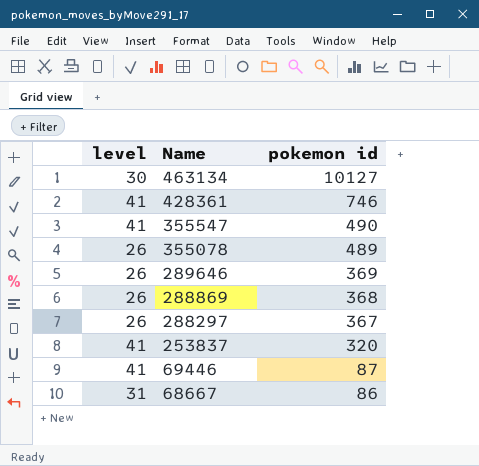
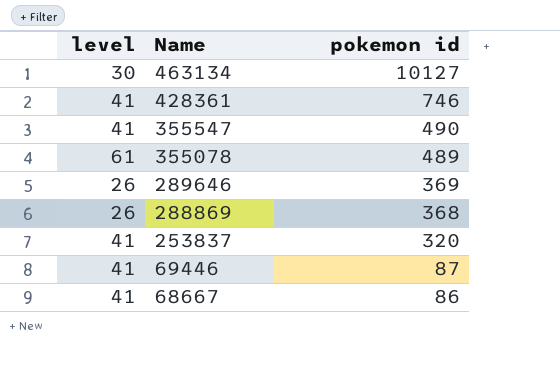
row 288297: 26 | 367 -> none
355078 | level: 26 -> 61
68667 | level: 31 -> 41

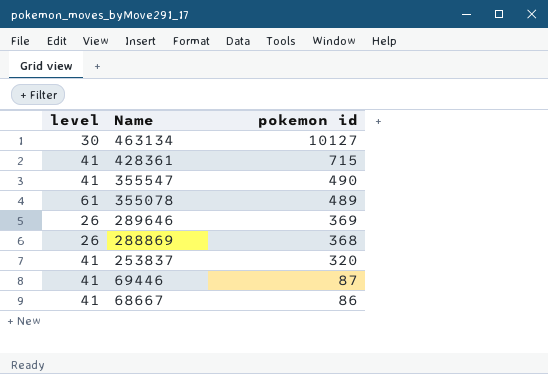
428361 | pokemon id: 746 -> 715

